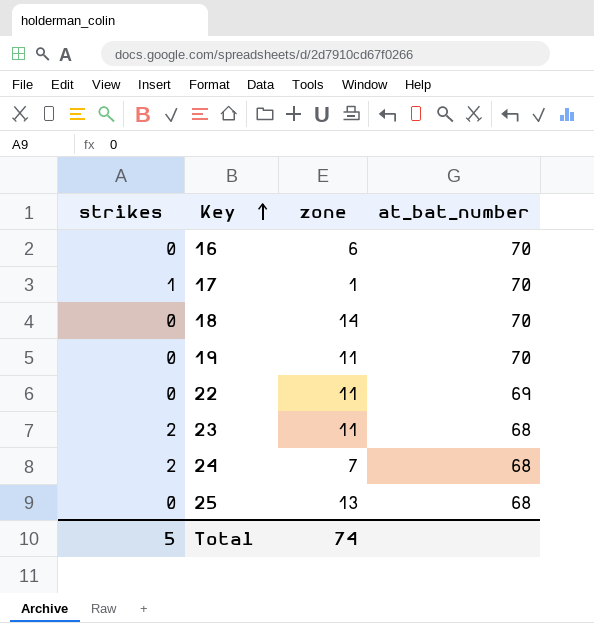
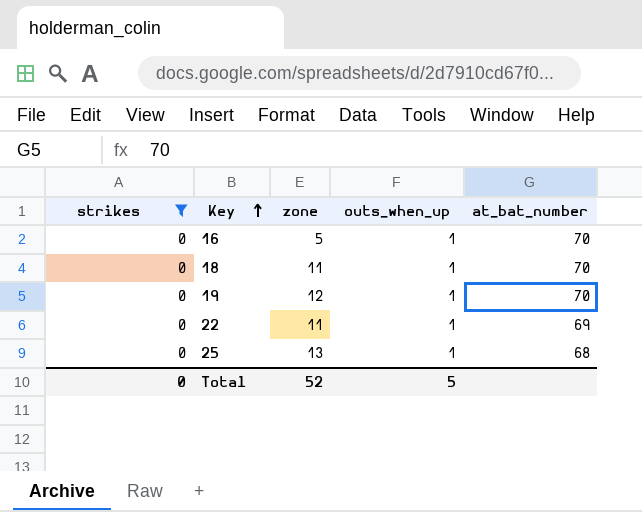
filter: none -> strikes = 0
column outs_when_up | position: none -> 4
16 | zone: 6 -> 5
18 | zone: 14 -> 11
19 | zone: 11 -> 12
Total | strikes: 5 -> 0
Total | zone: 74 -> 52

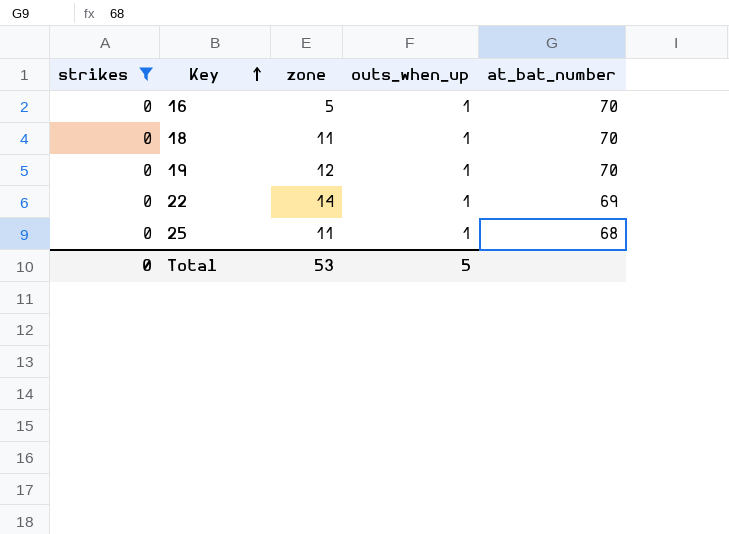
22 | zone: 11 -> 14
25 | zone: 13 -> 11
Total | zone: 52 -> 53

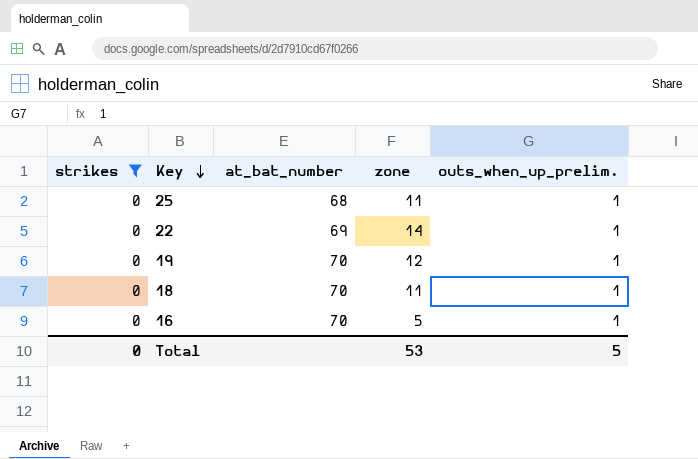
row order: Key ascending -> Key descending
column at_bat_number | position: 5 -> 3
column name: outs_when_up -> outs_when_up_prelim.

